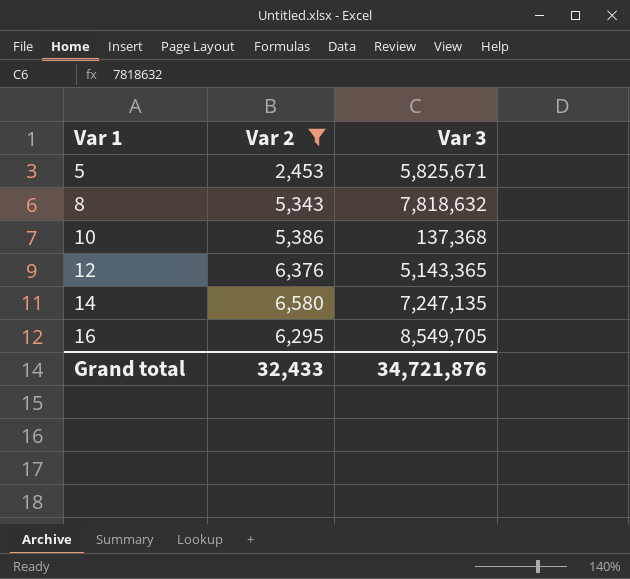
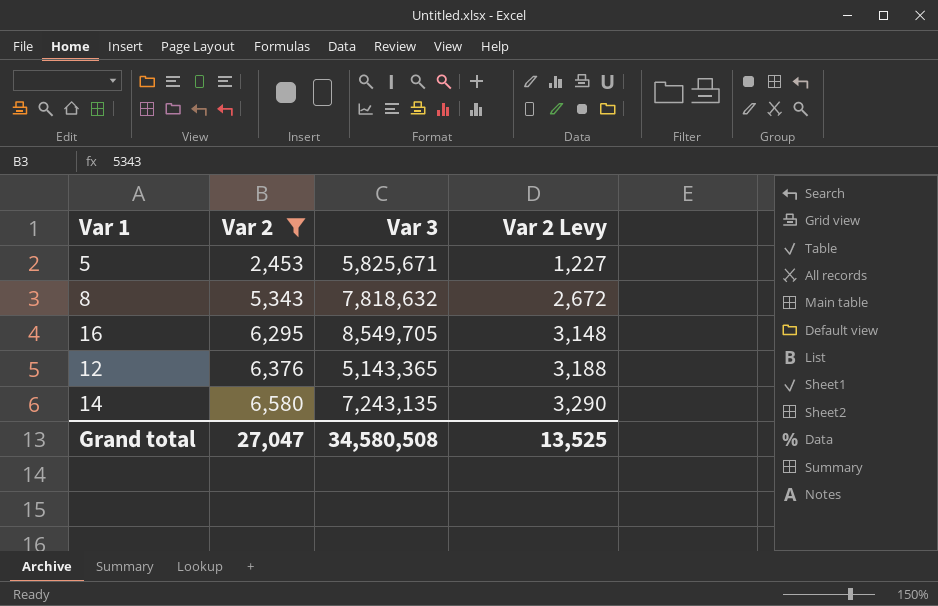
row order: Var 1 ascending -> Var 2 ascending
column Var 2 Levy | formula: none -> [Var 2] * 0.5
row 10: 5,386 | 137,368 -> none
14 | Var 3: 7,247,135 -> 7,243,135
Grand total | Var 2: 32,433 -> 27,047
Grand total | Var 3: 34,721,876 -> 34,580,508

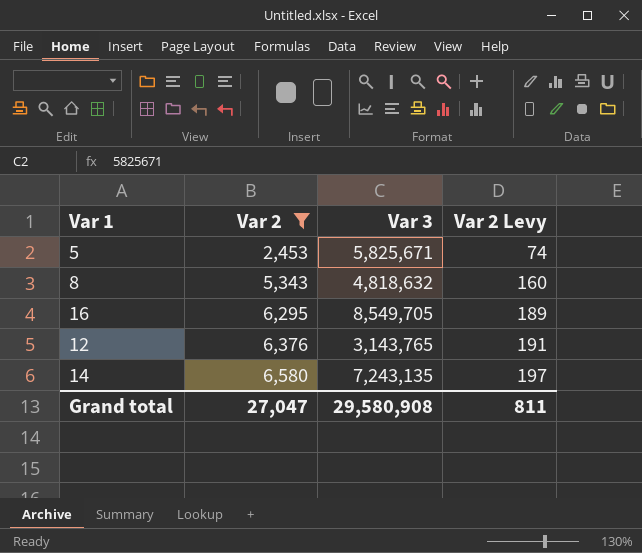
column Var 2 Levy | formula: [Var 2] * 0.5 -> [Var 2] * 0.03
8 | Var 3: 7,818,632 -> 4,818,632
12 | Var 3: 5,143,365 -> 3,143,765
Grand total | Var 3: 34,580,508 -> 29,580,908
Grand total | Var 2 Levy: 13,525 -> 811

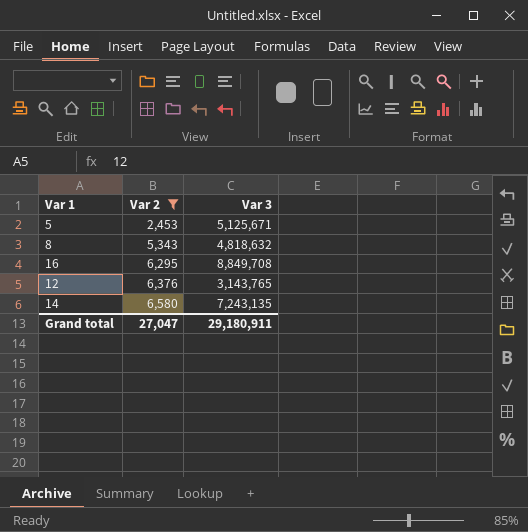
column Var 2 Levy | formula: [Var 2] * 0.03 -> none
5 | Var 3: 5,825,671 -> 5,125,671
16 | Var 3: 8,549,705 -> 8,849,708
Grand total | Var 3: 29,580,908 -> 29,180,911

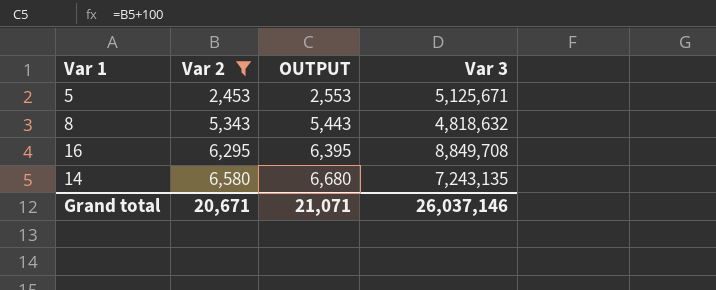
column OUTPUT | formula: none -> [Var 2] + 100
row 12: 6,376 | 3,143,765 -> none
Grand total | Var 2: 27,047 -> 20,671
Grand total | Var 3: 29,180,911 -> 26,037,146

